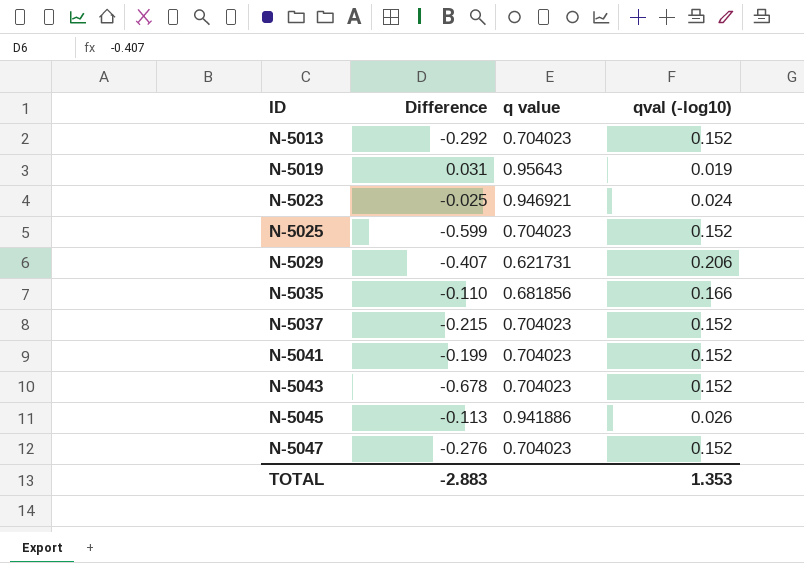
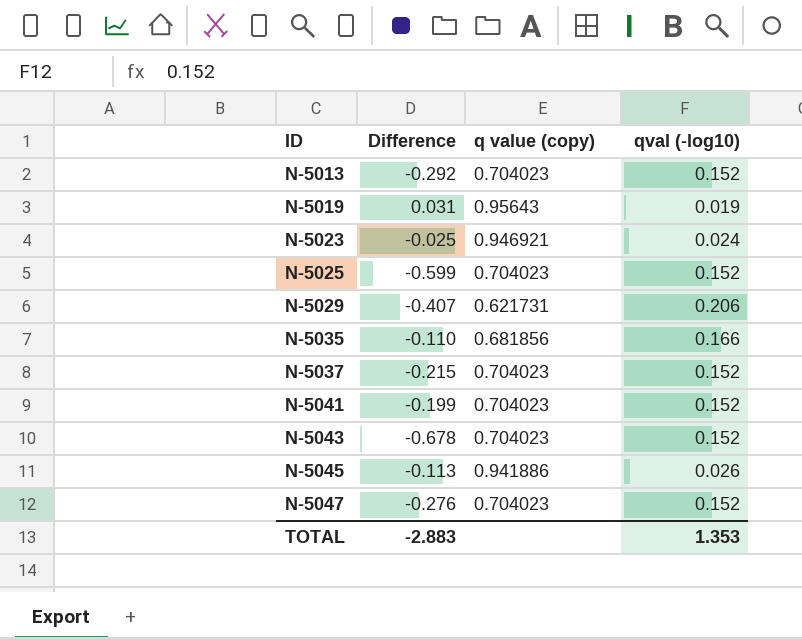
column name: q value -> q value (copy)

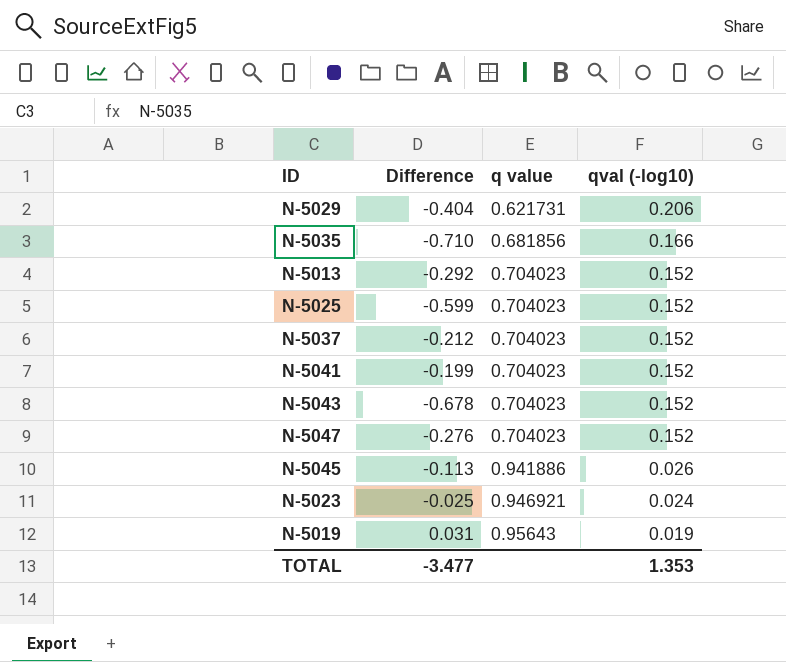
row order: ID ascending -> qval (-log10) descending
column name: q value (copy) -> q value
N-5029 | Difference: -0.407 -> -0.404
N-5035 | Difference: -0.110 -> -0.710
N-5037 | Difference: -0.215 -> -0.212
TOTAL | Difference: -2.883 -> -3.477

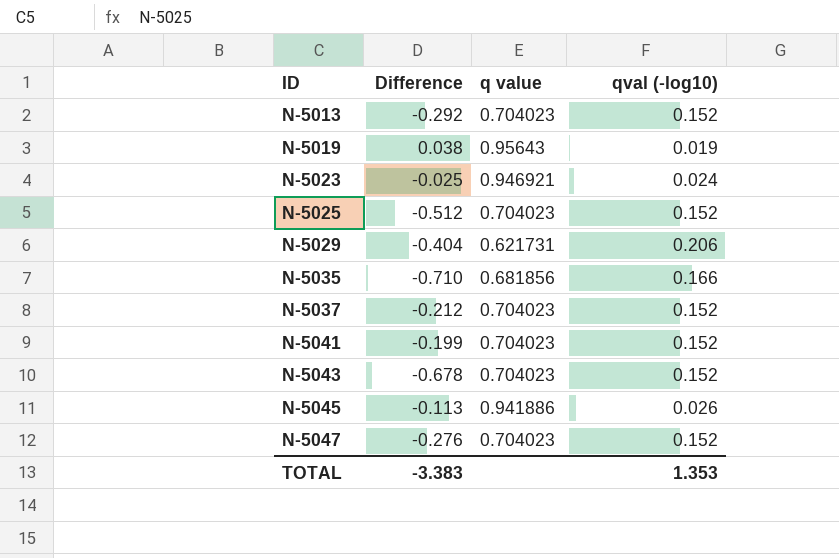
row order: qval (-log10) descending -> ID ascending
N-5019 | Difference: 0.031 -> 0.038
N-5025 | Difference: -0.599 -> -0.512
TOTAL | Difference: -3.477 -> -3.383

